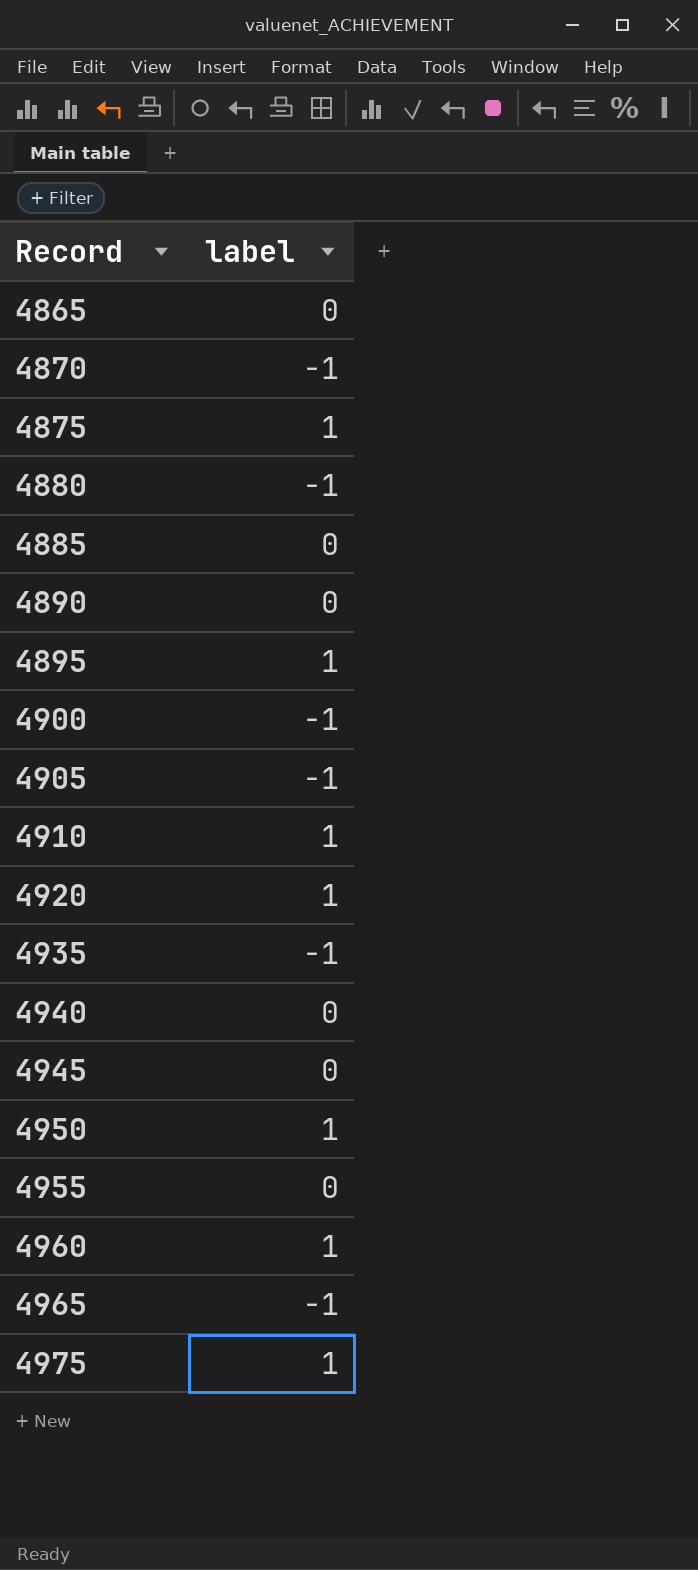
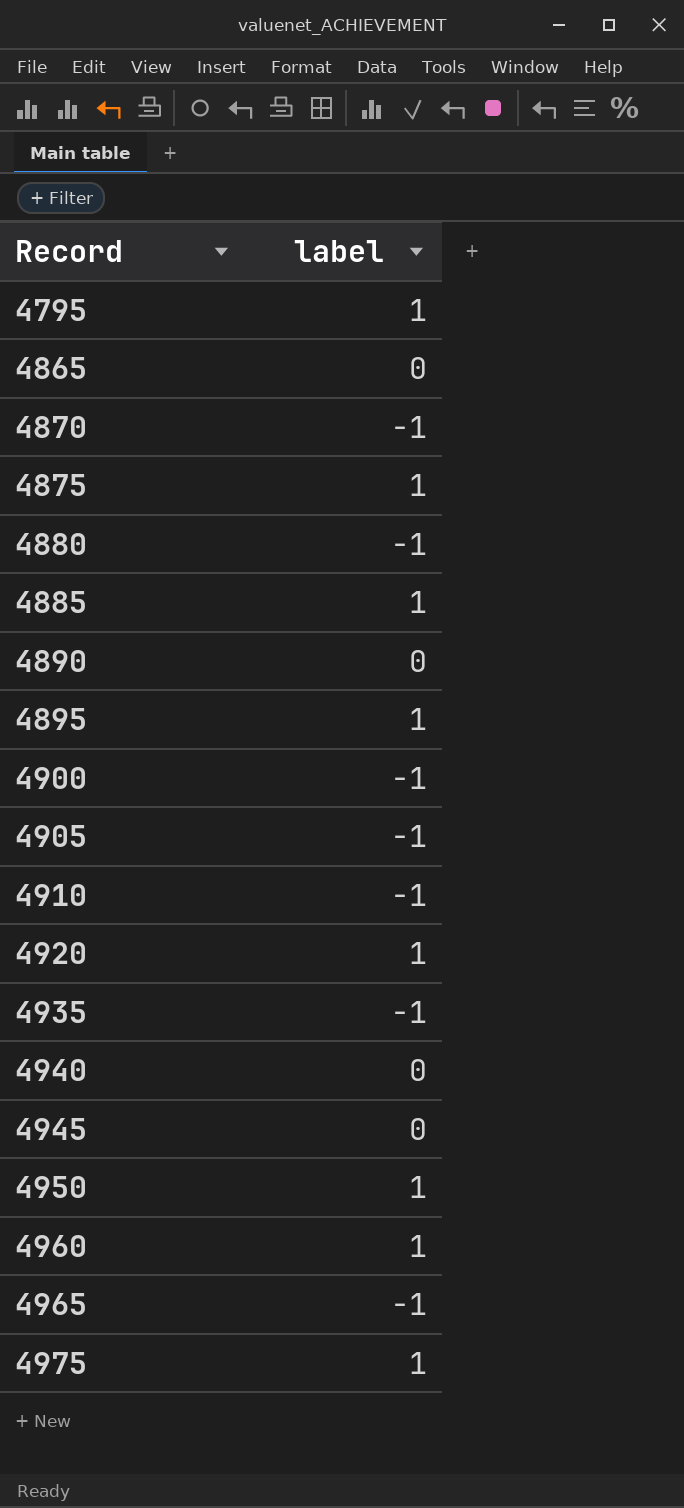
row 4955: 0 -> none
row 4795: none -> 1
4885 | label: 0 -> 1
4910 | label: 1 -> -1

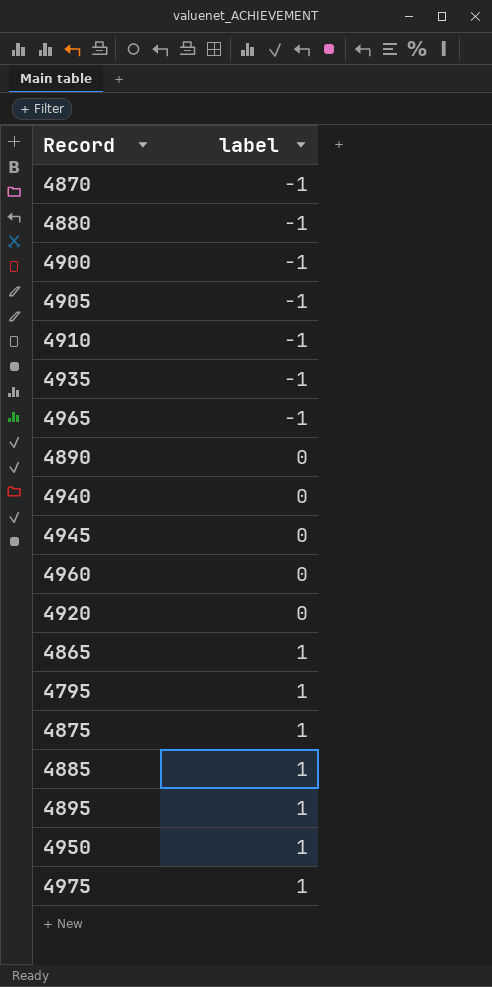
row order: Record ascending -> label ascending
4960 | label: 1 -> 0
4920 | label: 1 -> 0
4865 | label: 0 -> 1

